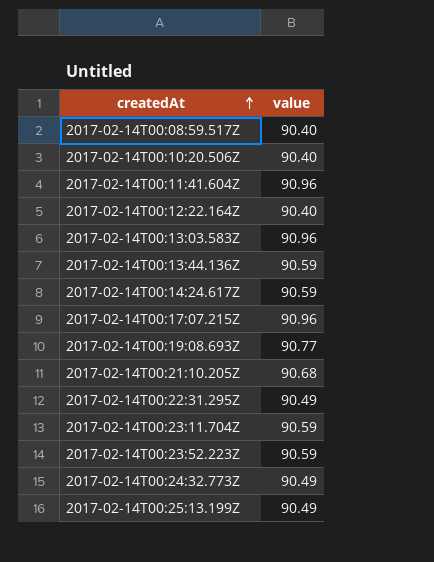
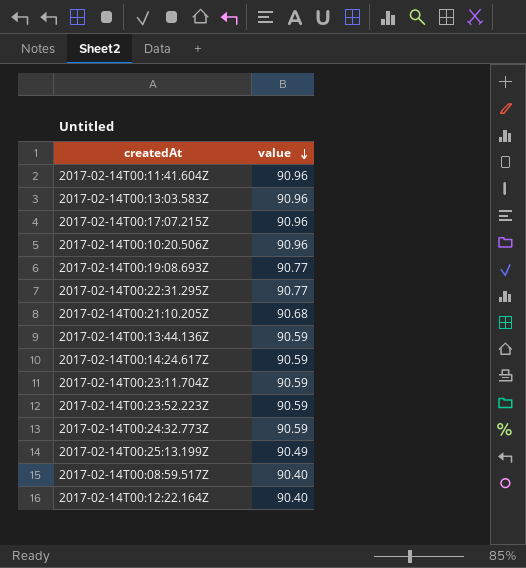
row order: createdAt ascending -> value descending
2017-02-14T00:10:20.506Z | value: 90.40 -> 90.96
2017-02-14T00:22:31.295Z | value: 90.49 -> 90.77
2017-02-14T00:24:32.773Z | value: 90.49 -> 90.59

